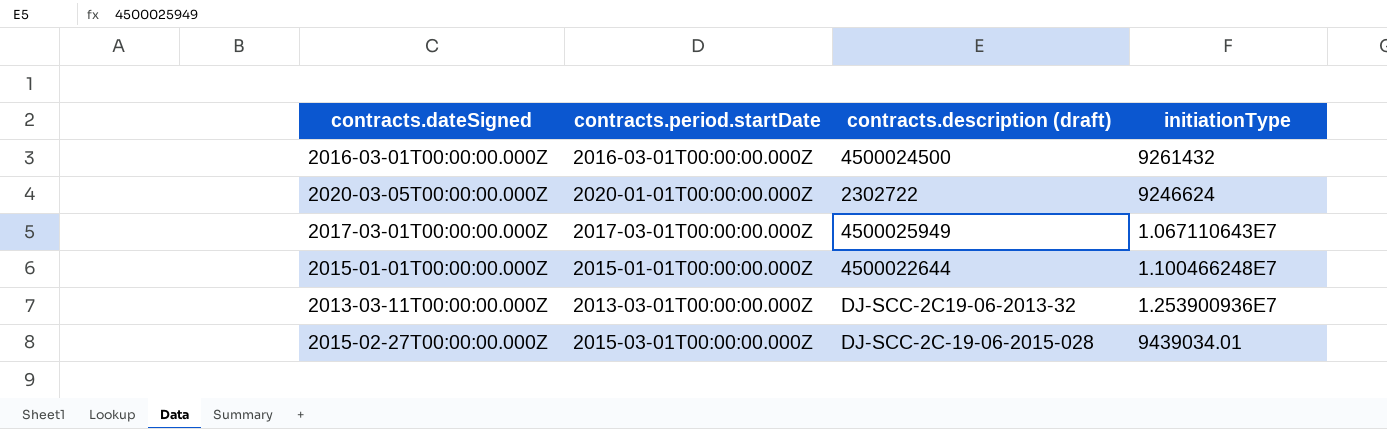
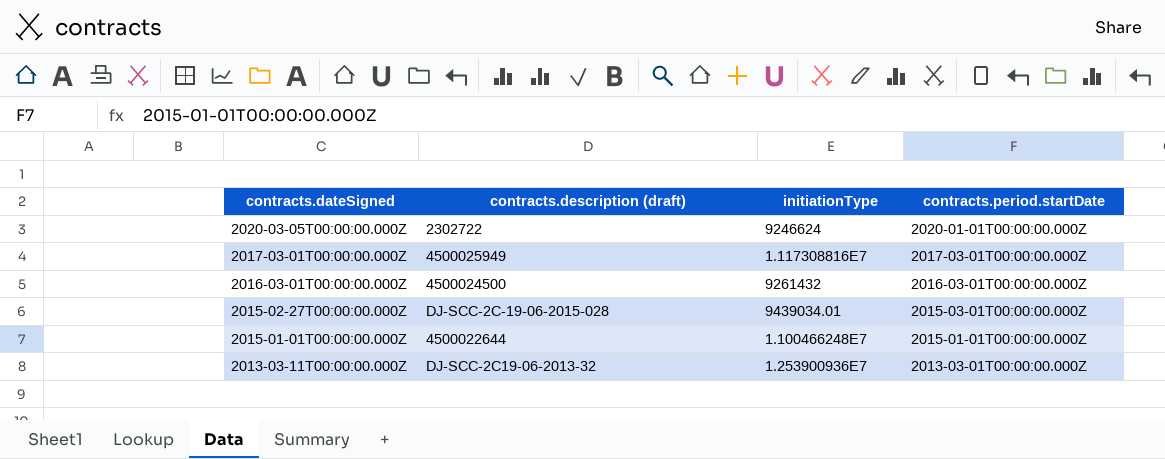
row order: none -> contracts.dateSigned descending
column contracts.period.startDate | position: 2 -> 4
2017-03-01T00:00:00.000Z | initiationType: 1.067110643E7 -> 1.117308816E7

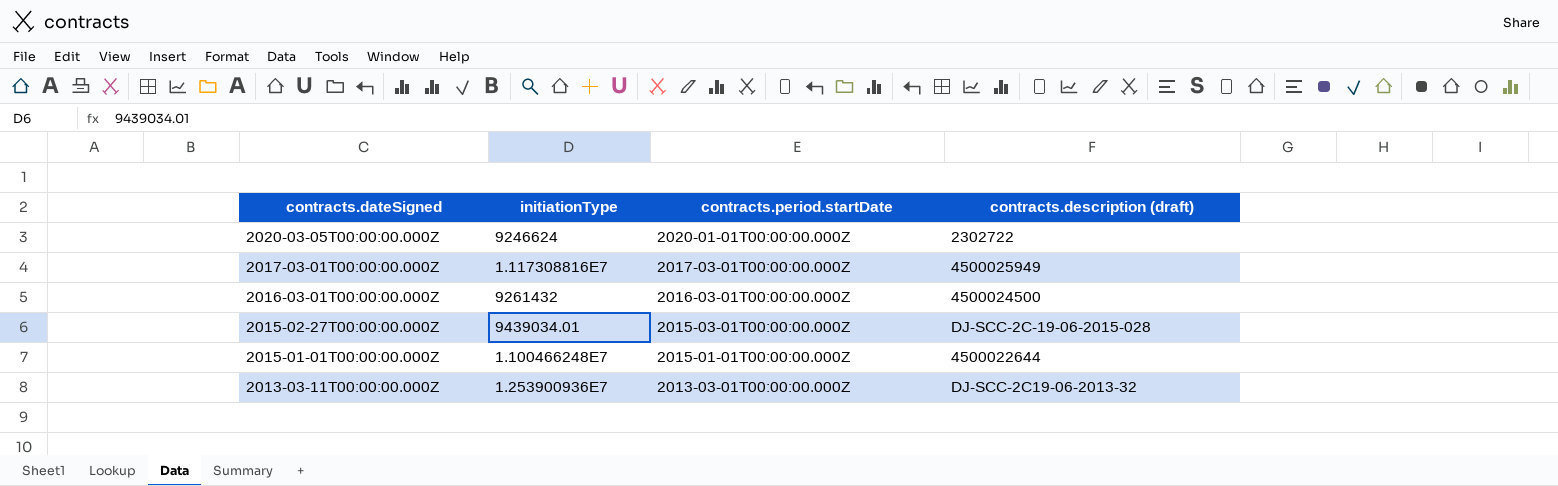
column contracts.description (draft) | position: 2 -> 4

